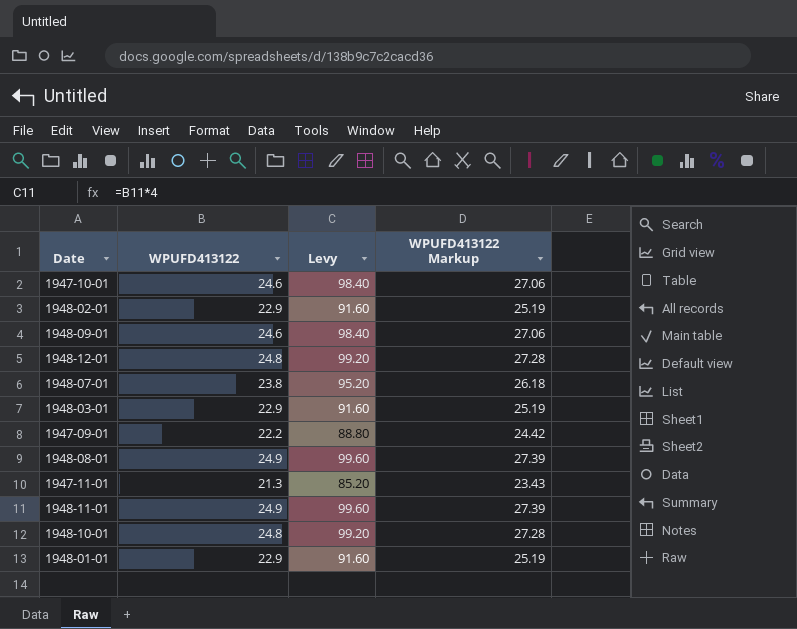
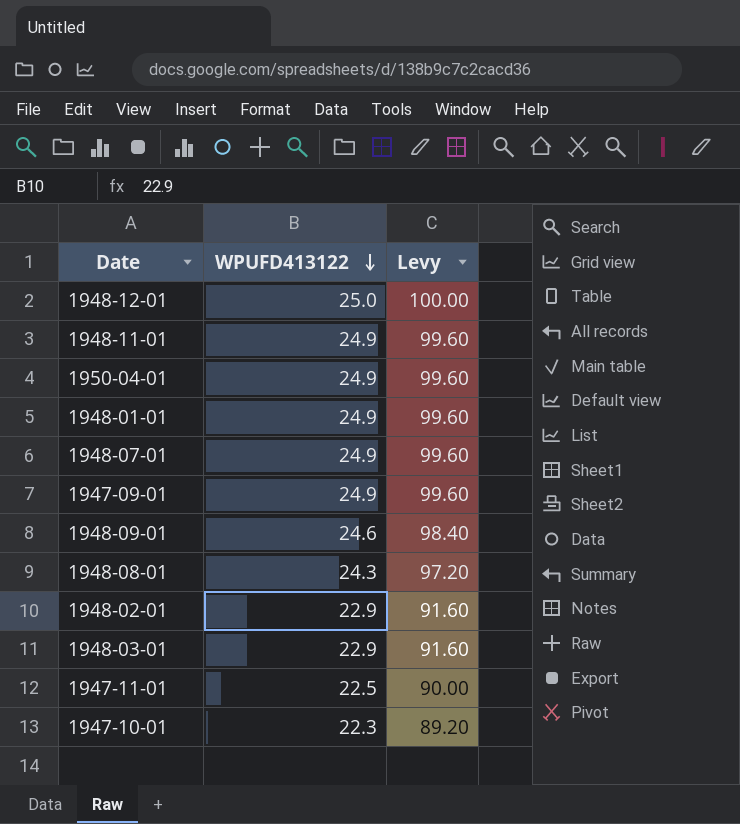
row order: none -> WPUFD413122 descending
column WPUFD413122 Markup | formula: [WPUFD413122] * 1.1 -> none
row 1948-10-01: 24.8 | 99.20 | 27.28 -> none
1948-12-01 | WPUFD413122: 24.8 -> 25.0
1948-12-01 | Levy: 99.20 -> 100.00
row 1950-04-01: none -> 24.9 | 99.60
1948-01-01 | WPUFD413122: 22.9 -> 24.9
1948-01-01 | Levy: 91.60 -> 99.60
1948-07-01 | WPUFD413122: 23.8 -> 24.9
1948-07-01 | Levy: 95.20 -> 99.60
1947-09-01 | WPUFD413122: 22.2 -> 24.9
1947-09-01 | Levy: 88.80 -> 99.60
1948-08-01 | WPUFD413122: 24.9 -> 24.3
1948-08-01 | Levy: 99.60 -> 97.20
1947-11-01 | WPUFD413122: 21.3 -> 22.5
1947-11-01 | Levy: 85.20 -> 90.00
1947-10-01 | WPUFD413122: 24.6 -> 22.3
1947-10-01 | Levy: 98.40 -> 89.20

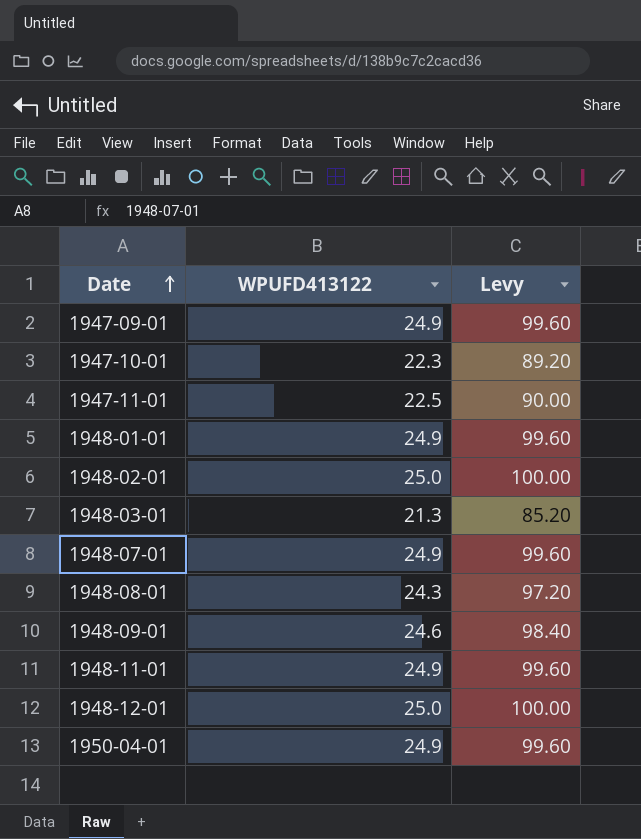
row order: WPUFD413122 descending -> Date ascending
1948-02-01 | WPUFD413122: 22.9 -> 25.0
1948-02-01 | Levy: 91.60 -> 100.00
1948-03-01 | WPUFD413122: 22.9 -> 21.3
1948-03-01 | Levy: 91.60 -> 85.20

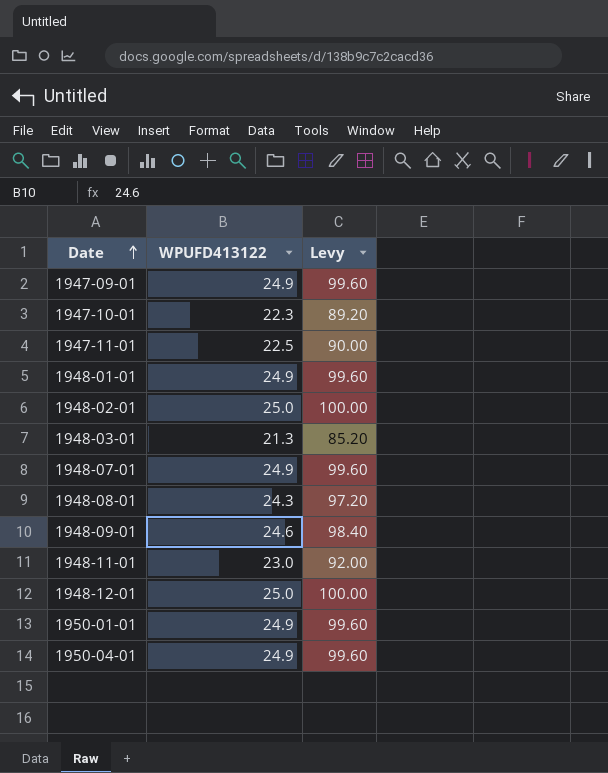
1948-11-01 | WPUFD413122: 24.9 -> 23.0
1948-11-01 | Levy: 99.60 -> 92.00
row 1950-01-01: none -> 24.9 | 99.60

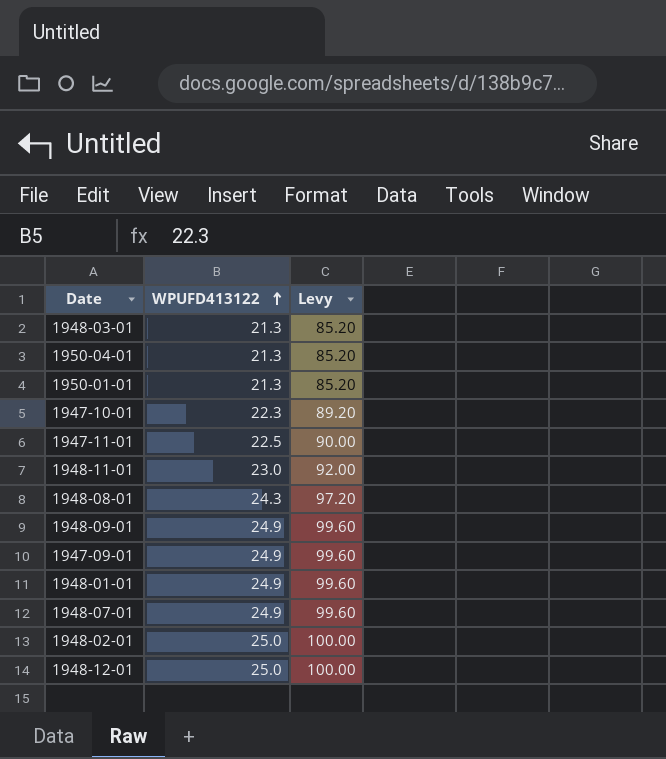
row order: Date ascending -> WPUFD413122 ascending
1950-04-01 | WPUFD413122: 24.9 -> 21.3
1950-04-01 | Levy: 99.60 -> 85.20
1950-01-01 | WPUFD413122: 24.9 -> 21.3
1950-01-01 | Levy: 99.60 -> 85.20
1948-09-01 | WPUFD413122: 24.6 -> 24.9
1948-09-01 | Levy: 98.40 -> 99.60

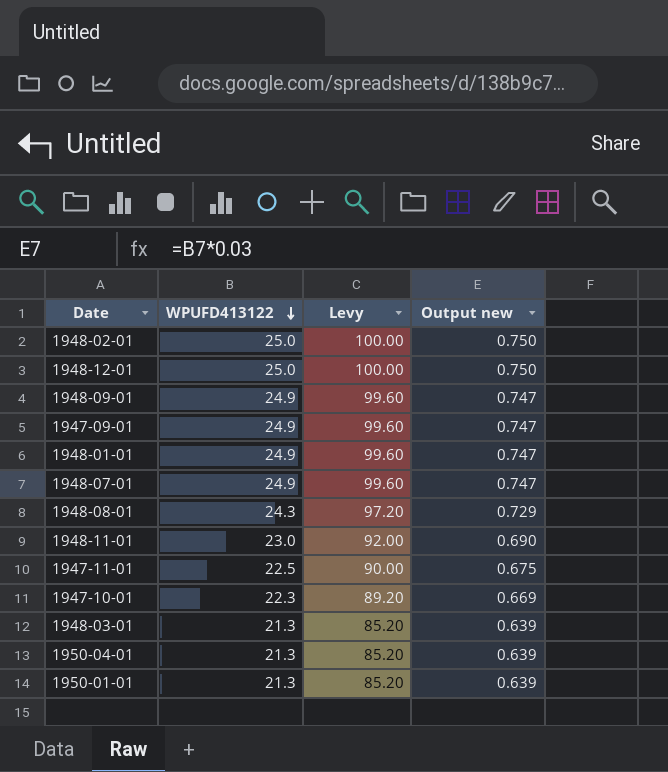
row order: WPUFD413122 ascending -> WPUFD413122 descending
column Output new | formula: none -> [WPUFD413122] * 0.03

